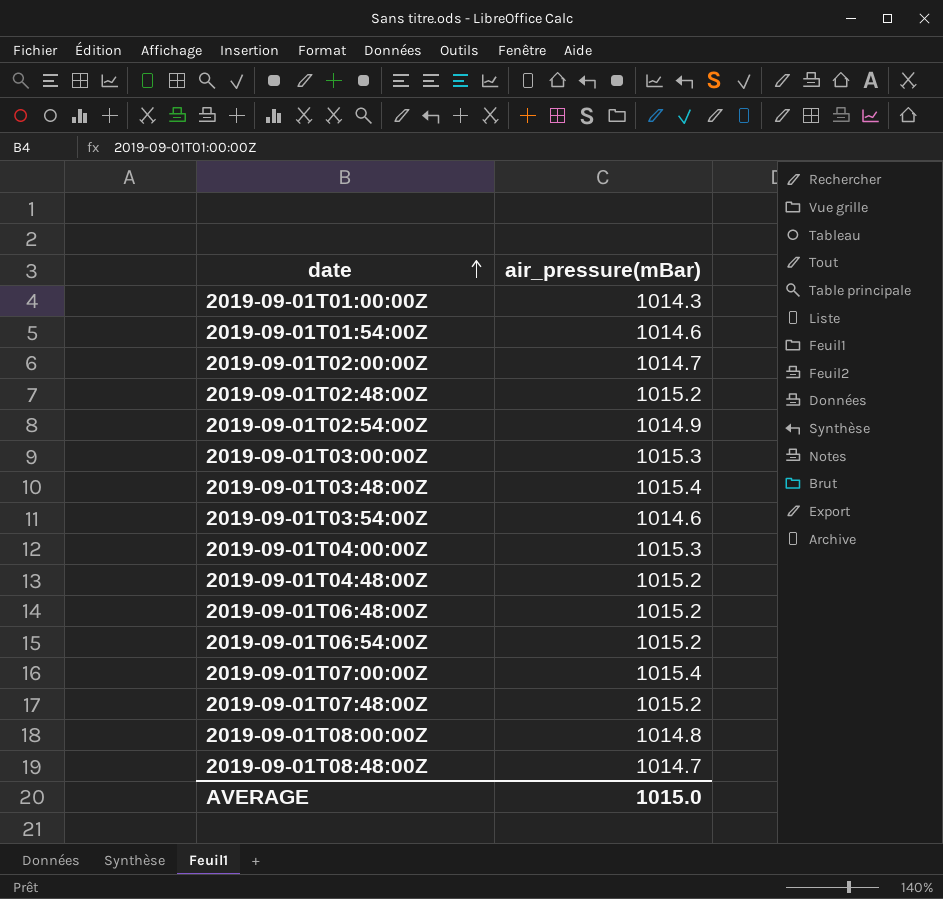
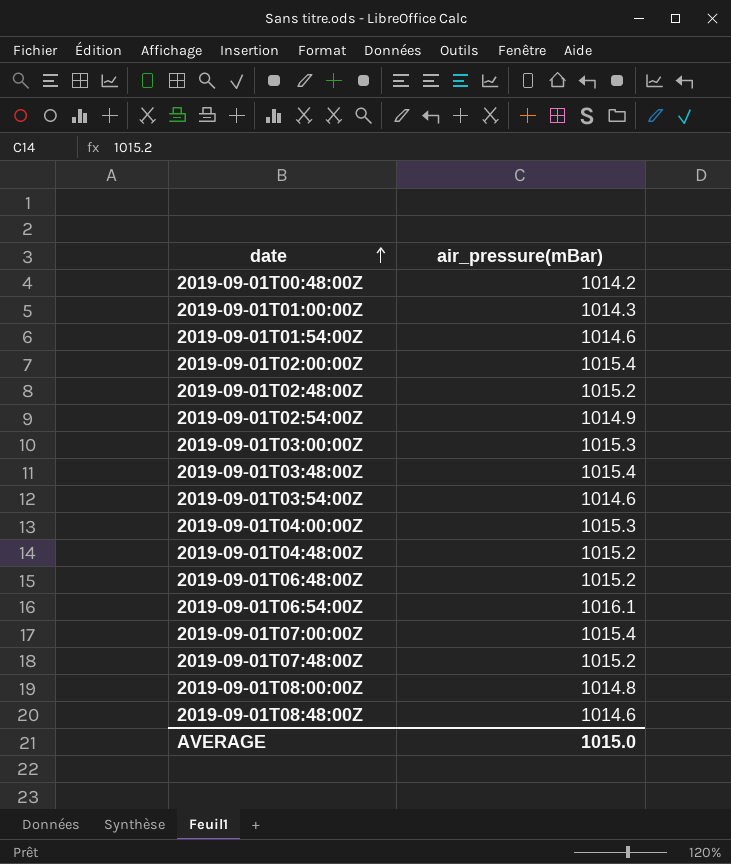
row 2019-09-01T00:48:00Z: none -> 1014.2
2019-09-01T02:00:00Z | air_pressure(mBar): 1014.7 -> 1015.4
2019-09-01T06:54:00Z | air_pressure(mBar): 1015.2 -> 1016.1
2019-09-01T08:48:00Z | air_pressure(mBar): 1014.7 -> 1014.6

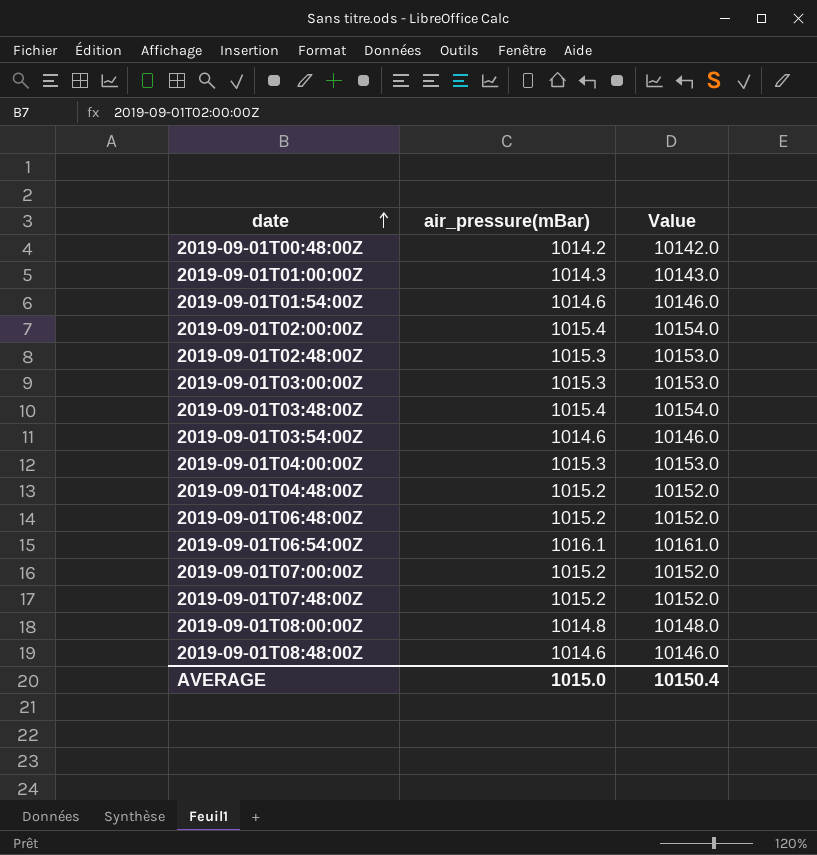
column Value | formula: none -> [air_pressure(mBar)] * 10
row 2019-09-01T02:54:00Z: 1014.9 -> none
2019-09-01T02:48:00Z | air_pressure(mBar): 1015.2 -> 1015.3
2019-09-01T07:00:00Z | air_pressure(mBar): 1015.4 -> 1015.2

